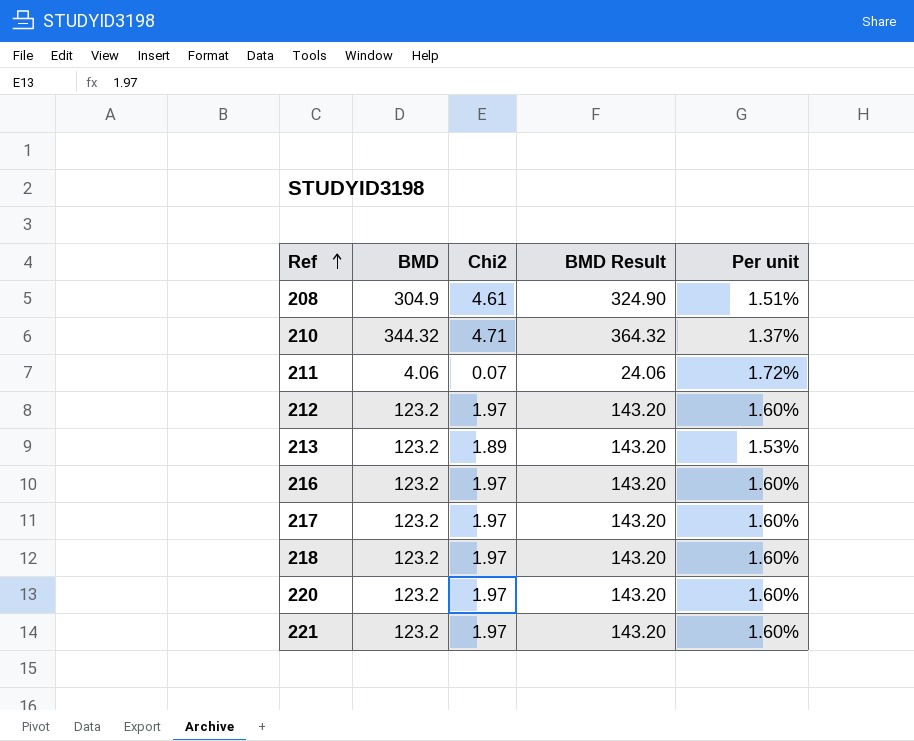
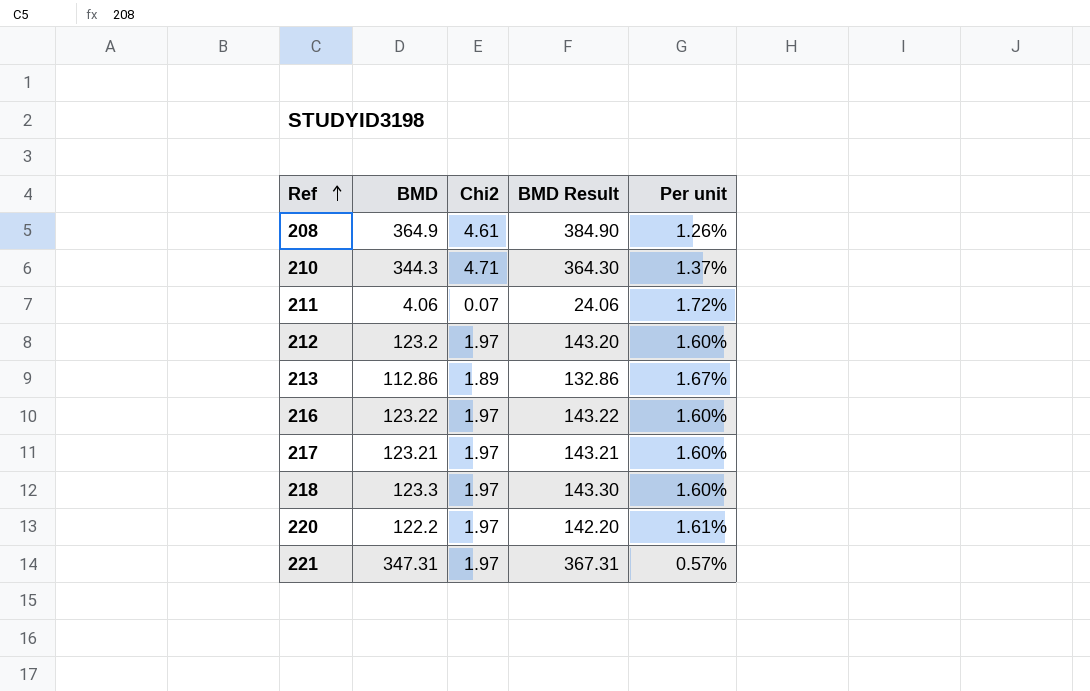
208 | BMD: 304.9 -> 364.9
208 | BMD Result: 324.90 -> 384.90
208 | Per unit: 1.51% -> 1.26%
210 | BMD: 344.32 -> 344.3
210 | BMD Result: 364.32 -> 364.30
213 | BMD: 123.2 -> 112.86
213 | BMD Result: 143.20 -> 132.86
213 | Per unit: 1.53% -> 1.67%
216 | BMD: 123.2 -> 123.22
216 | BMD Result: 143.20 -> 143.22
217 | BMD: 123.2 -> 123.21
217 | BMD Result: 143.20 -> 143.21
218 | BMD: 123.2 -> 123.3
218 | BMD Result: 143.20 -> 143.30
220 | BMD: 123.2 -> 122.2
220 | BMD Result: 143.20 -> 142.20
220 | Per unit: 1.60% -> 1.61%
221 | BMD: 123.2 -> 347.31
221 | BMD Result: 143.20 -> 367.31
221 | Per unit: 1.60% -> 0.57%

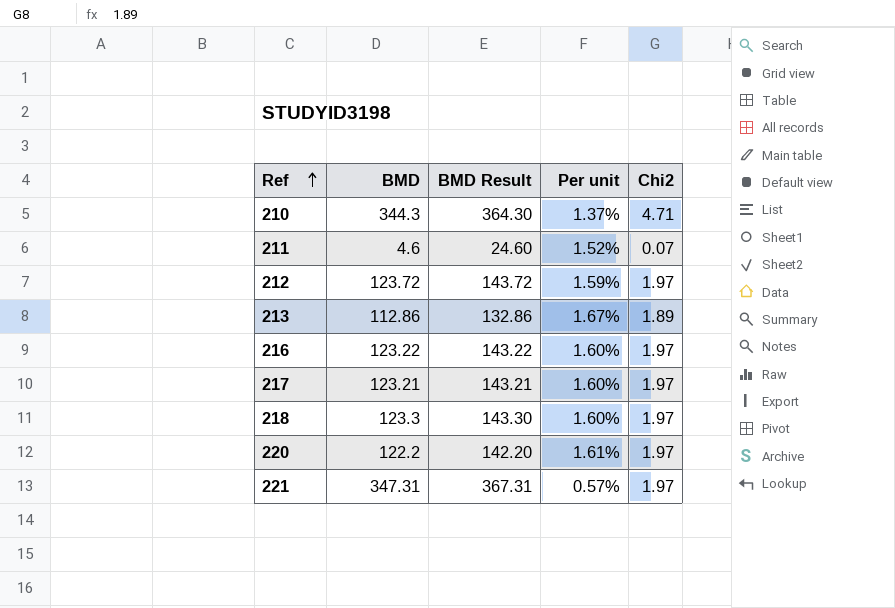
column Chi2 | position: 3 -> 5
row 208: 364.9 | 4.61 | 384.90 | 1.26% -> none
211 | BMD: 4.06 -> 4.6
211 | BMD Result: 24.06 -> 24.60
211 | Per unit: 1.72% -> 1.52%
212 | BMD: 123.2 -> 123.72
212 | BMD Result: 143.20 -> 143.72
212 | Per unit: 1.60% -> 1.59%

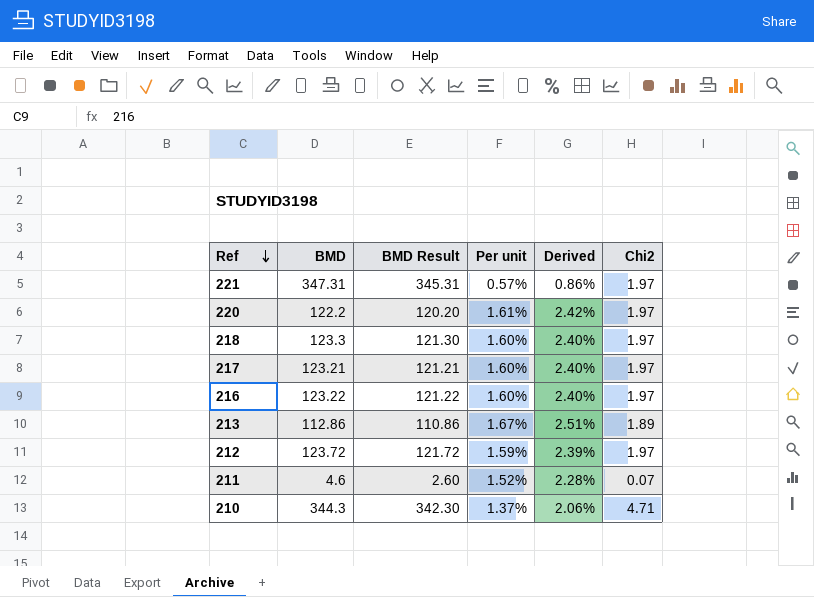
row order: Ref ascending -> Ref descending
column BMD Result | formula: [BMD] + 20 -> [BMD] - 2
column Derived | formula: none -> [Per unit] * 1.5

